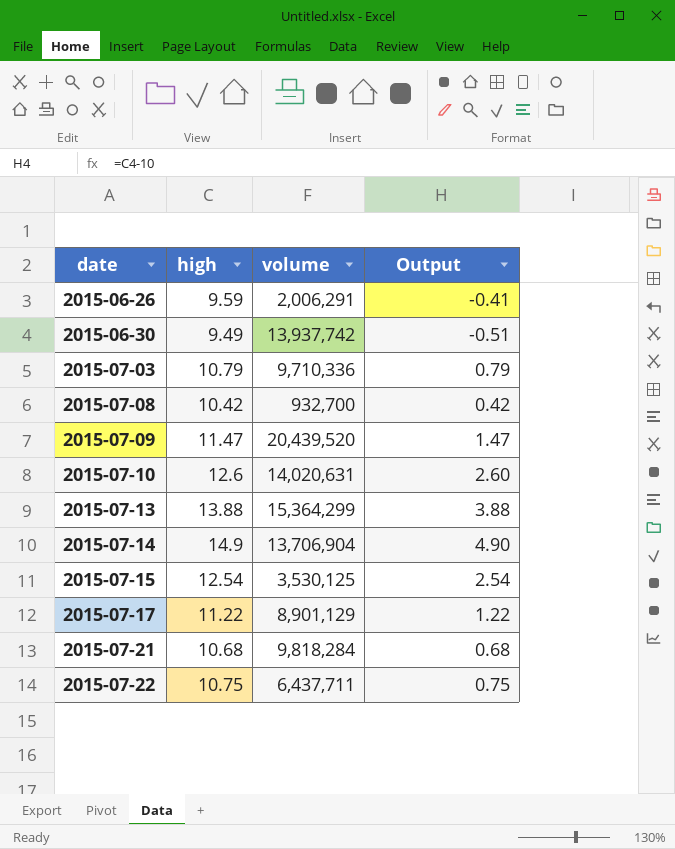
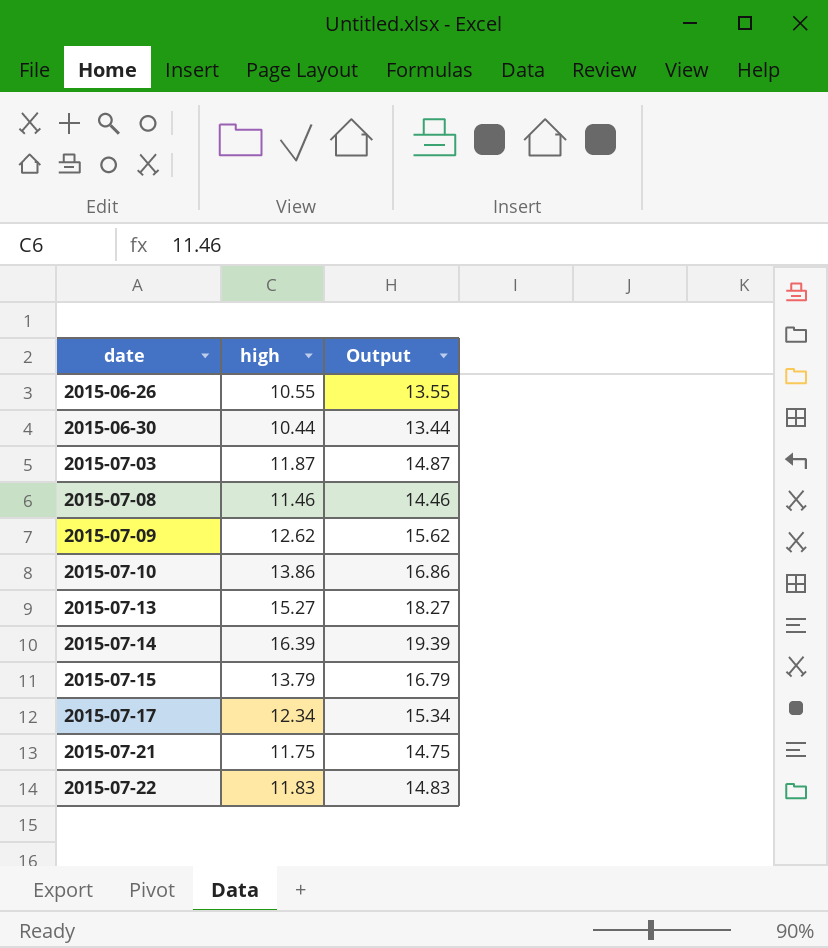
column volume | position: 3 -> none
column Output | formula: [high] - 10 -> [high] + 3
2015-06-26 | high: 9.59 -> 10.55
2015-06-30 | high: 9.49 -> 10.44
2015-07-03 | high: 10.79 -> 11.87
2015-07-08 | high: 10.42 -> 11.46
2015-07-09 | high: 11.47 -> 12.62
2015-07-10 | high: 12.6 -> 13.86
2015-07-13 | high: 13.88 -> 15.27
2015-07-14 | high: 14.9 -> 16.39
2015-07-15 | high: 12.54 -> 13.79
2015-07-17 | high: 11.22 -> 12.34
2015-07-21 | high: 10.68 -> 11.75
2015-07-22 | high: 10.75 -> 11.83

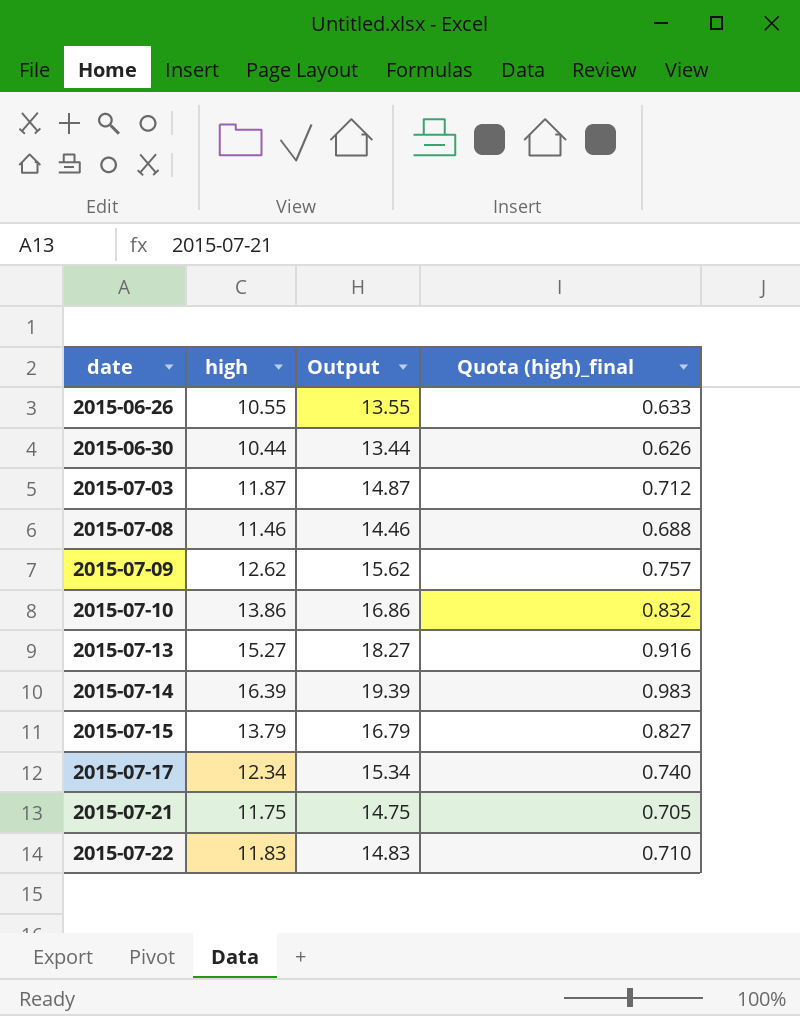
column Quota (high)_final | formula: none -> [high] * 0.06

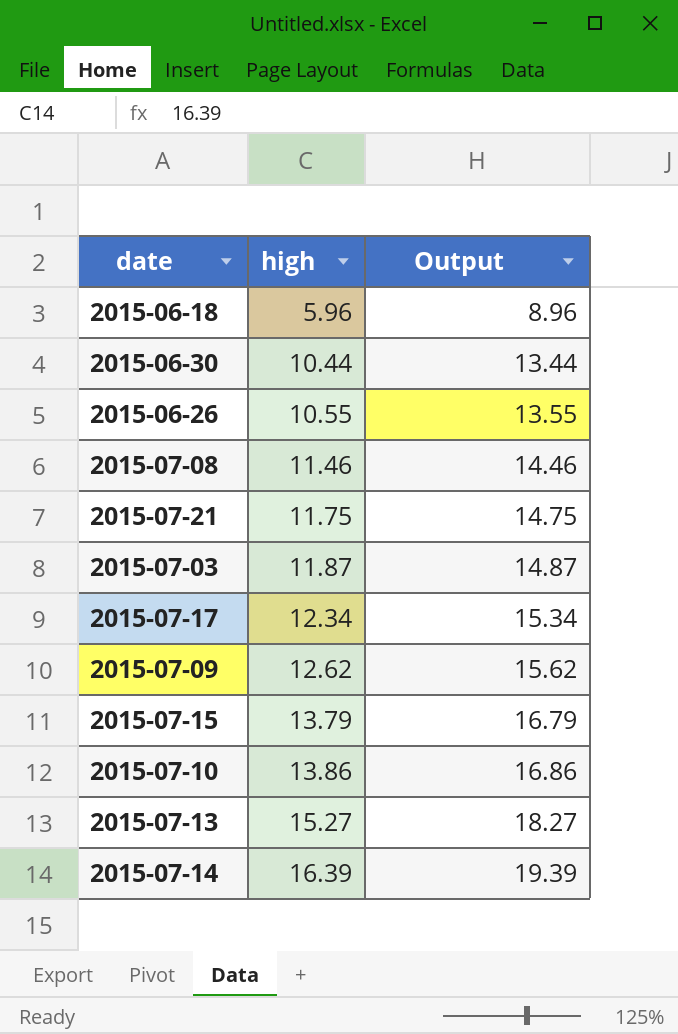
row order: date ascending -> high ascending
column Quota (high)_final | formula: [high] * 0.06 -> none
row 2015-07-22: 11.83 | 14.83 | 0.710 -> none
row 2015-06-18: none -> 5.96 | 8.96

